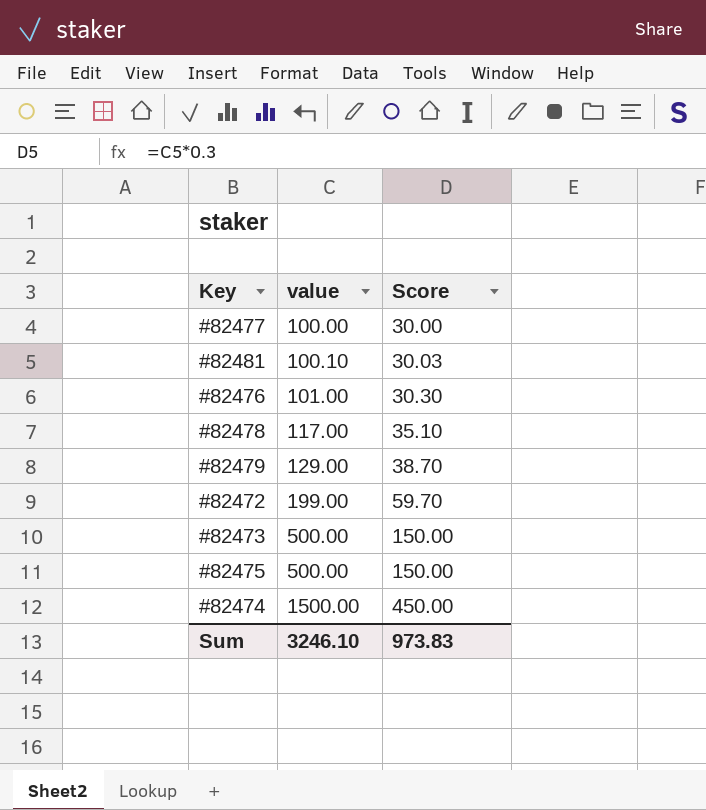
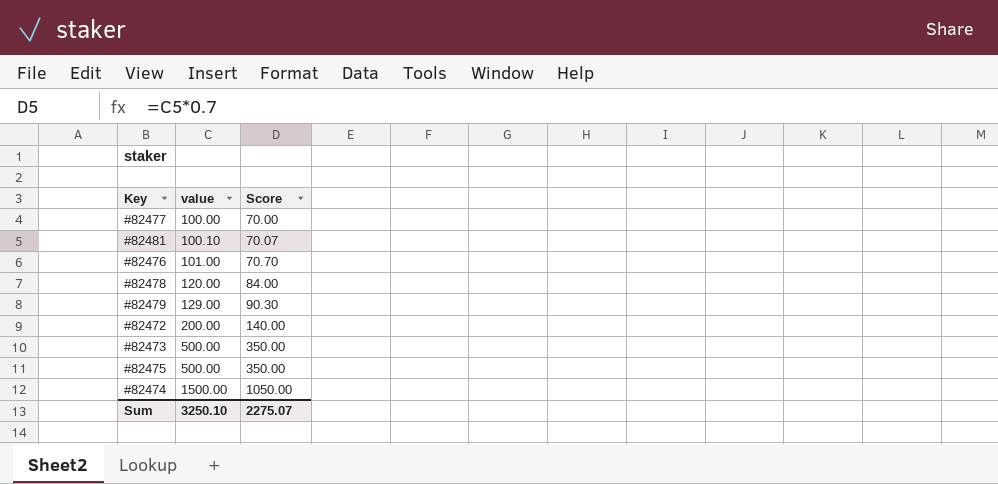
column Score | formula: [value] * 0.3 -> [value] * 0.7
#82478 | value: 117.00 -> 120.00
#82472 | value: 199.00 -> 200.00
Sum | value: 3246.10 -> 3250.10
Sum | Score: 973.83 -> 2275.07

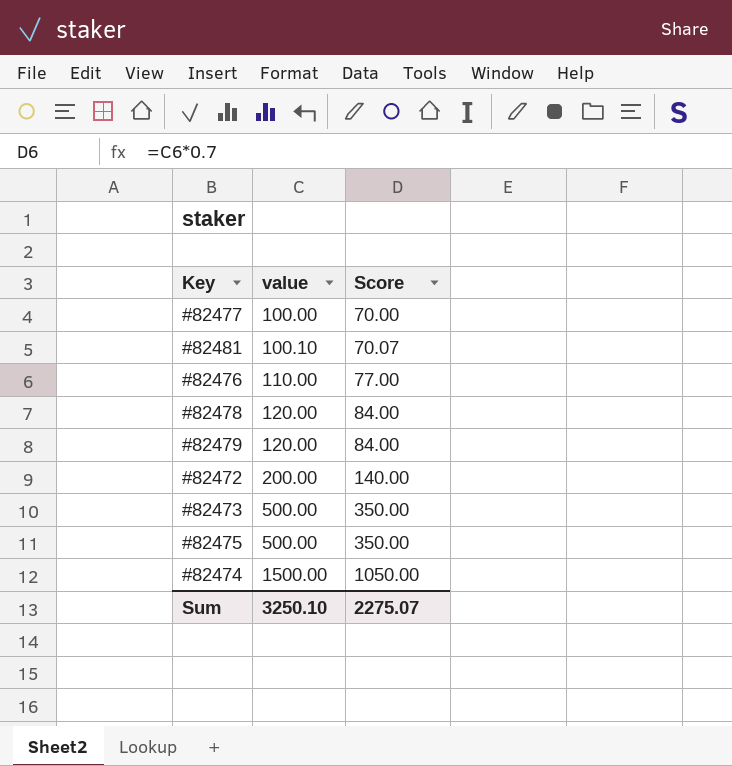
#82476 | value: 101.00 -> 110.00
#82476 | Score: 70.70 -> 77.00
#82479 | value: 129.00 -> 120.00
#82479 | Score: 90.30 -> 84.00

